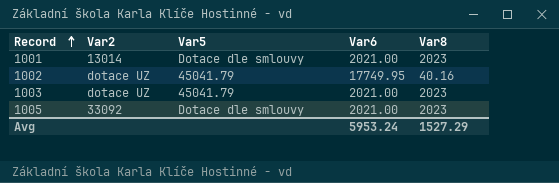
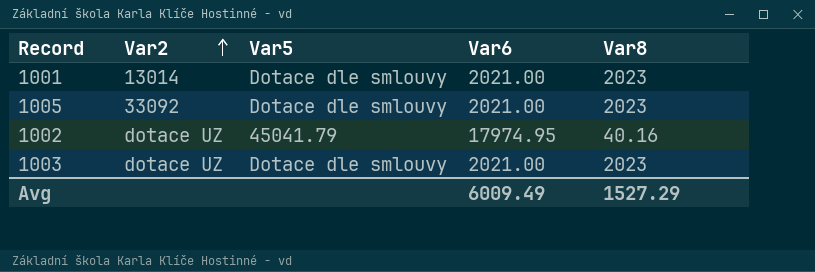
row order: Record ascending -> Var2 ascending
1002 | Var6: 17749.95 -> 17974.95
1003 | Var5: 45041.79 -> Dotace dle smlouvy
Avg | Var6: 5953.24 -> 6009.49

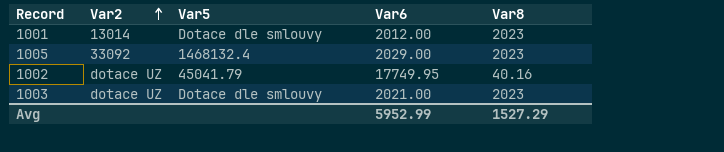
1001 | Var6: 2021.00 -> 2012.00
1005 | Var5: Dotace dle smlouvy -> 1468132.4
1005 | Var6: 2021.00 -> 2029.00
1002 | Var6: 17974.95 -> 17749.95
Avg | Var6: 6009.49 -> 5952.99

